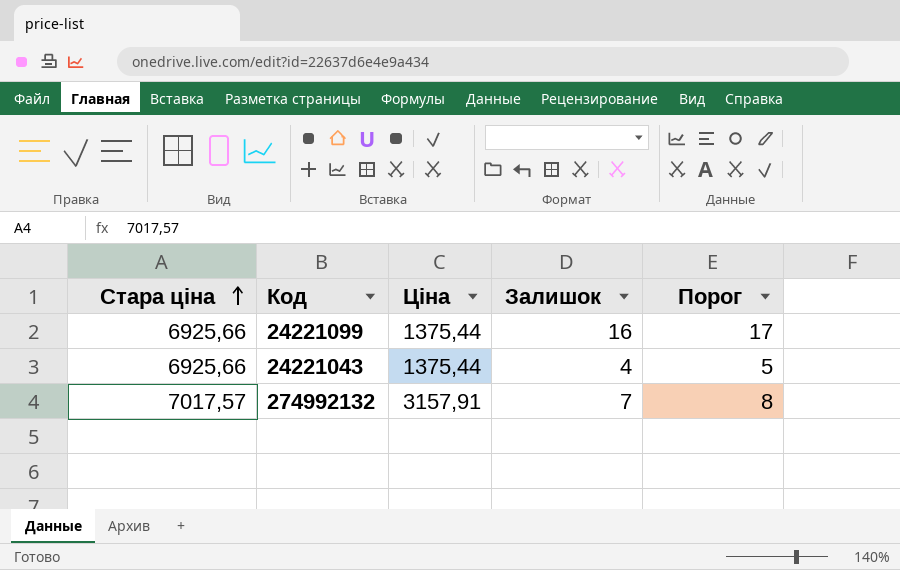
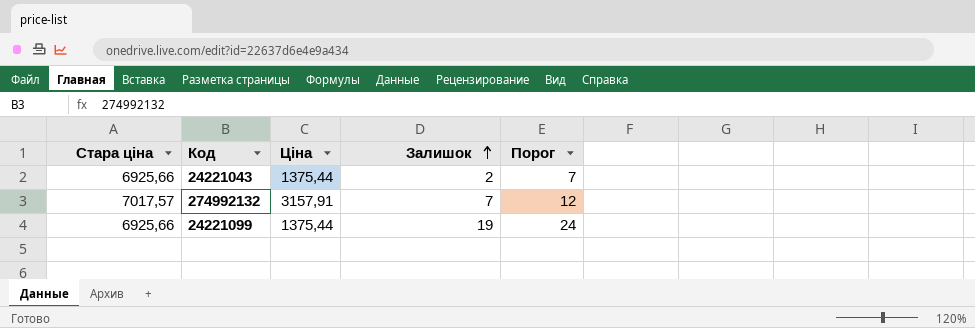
row order: Стара ціна ascending -> Залишок ascending
column Порог | formula: [Залишок] + 1 -> [Залишок] + 5
24221043 | Залишок: 4 -> 2
24221099 | Залишок: 16 -> 19

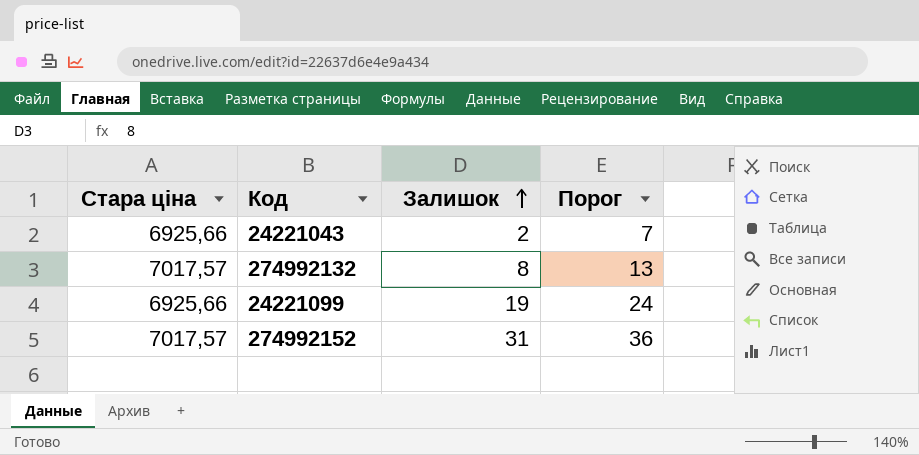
column Ціна | position: 3 -> none
274992132 | Залишок: 7 -> 8
274992132 | Порог: 12 -> 13
row 274992152: none -> 7017,57 | 31 | 36

